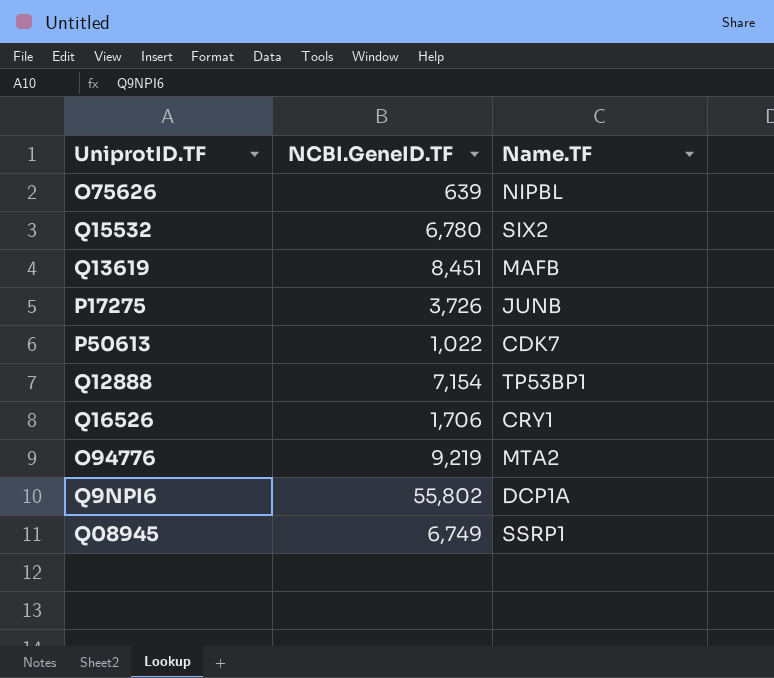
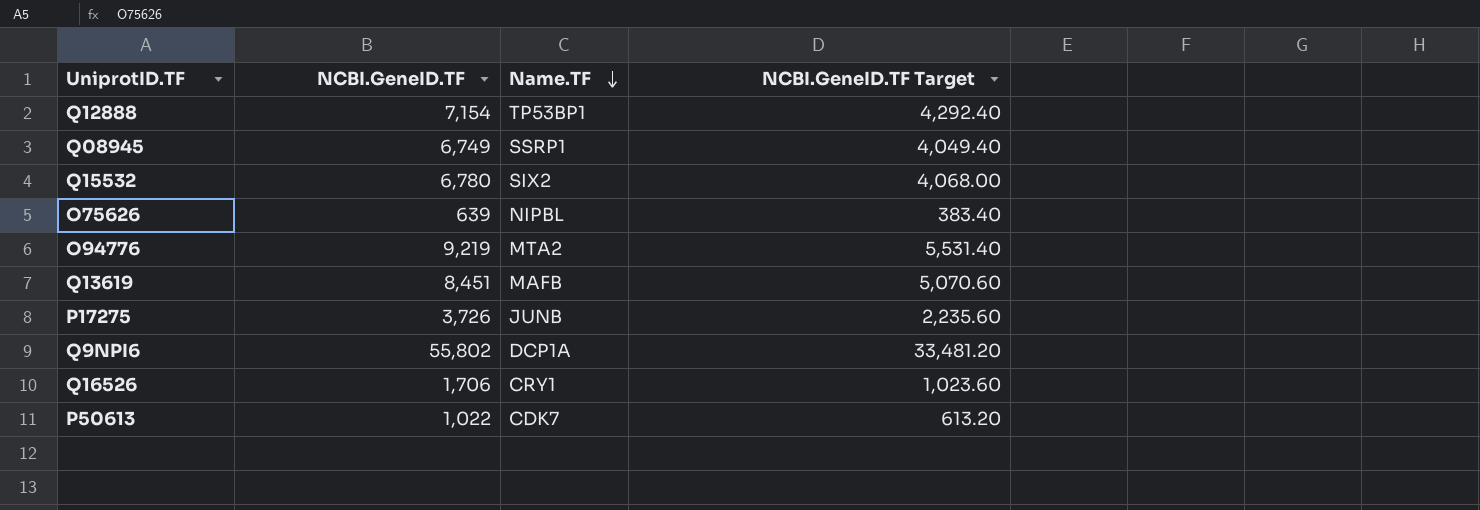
row order: none -> Name.TF descending
column NCBI.GeneID.TF Target | formula: none -> [NCBI.GeneID.TF] * 0.6

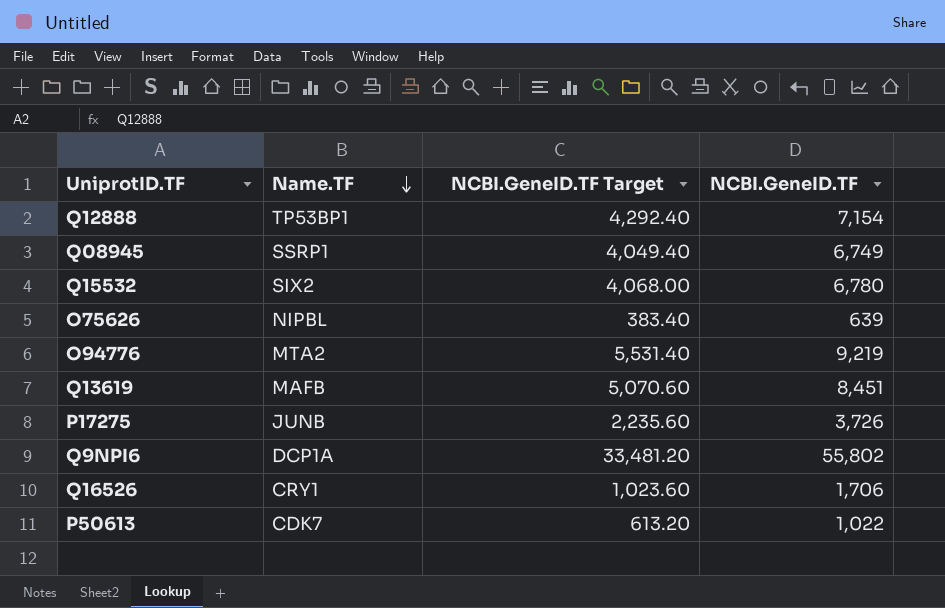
column NCBI.GeneID.TF | position: 2 -> 4

